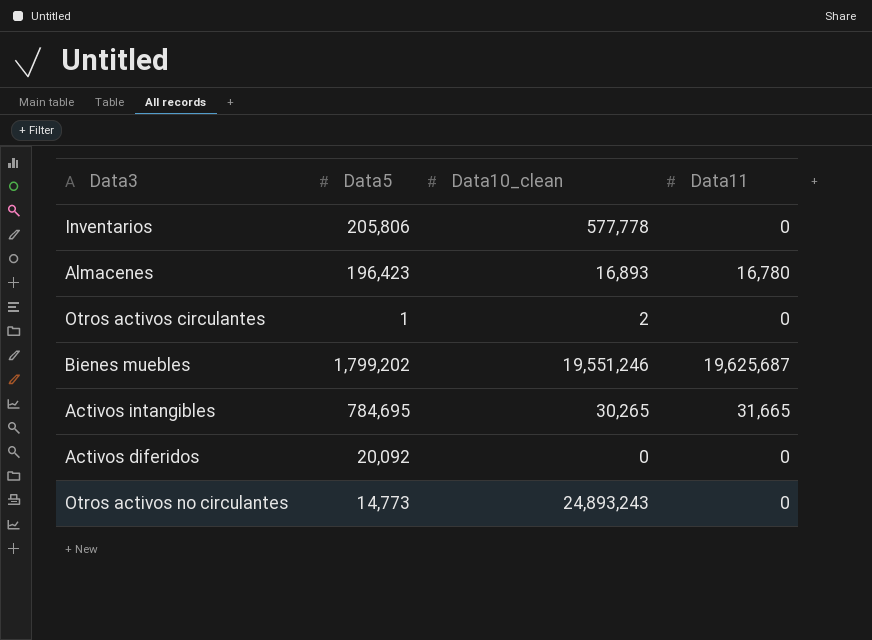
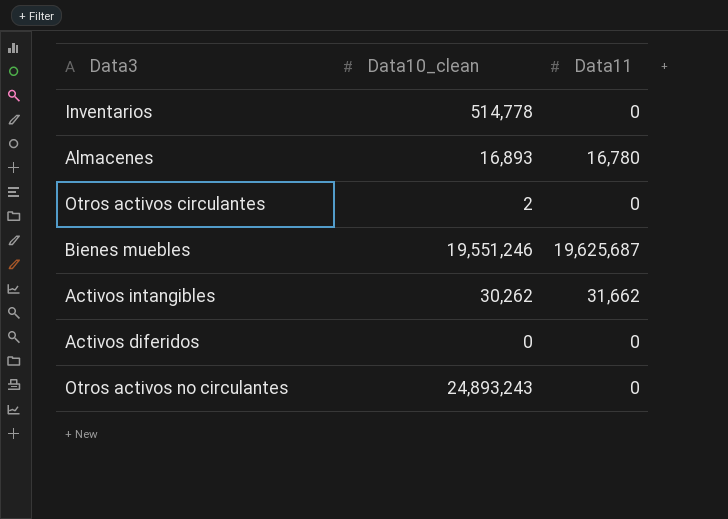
column Data5 | position: 2 -> none
Inventarios | Data10_clean: 577,778 -> 514,778
Activos intangibles | Data10_clean: 30,265 -> 30,262
Activos intangibles | Data11: 31,665 -> 31,662

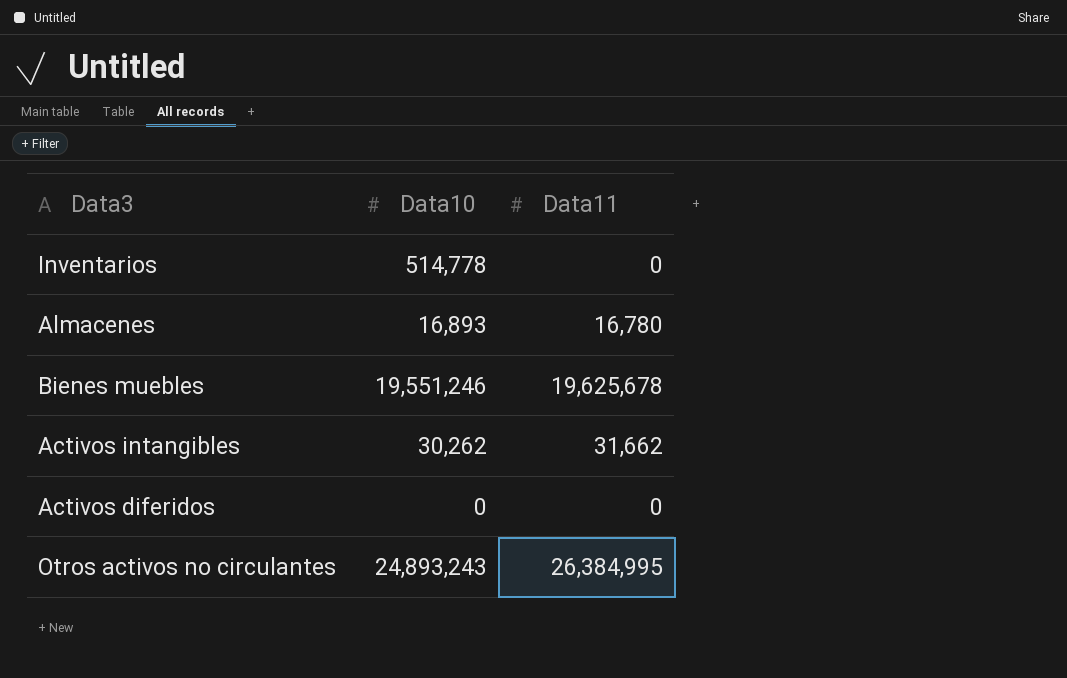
column name: Data10_clean -> Data10
row Otros activos circulantes: 2 | 0 -> none
Bienes muebles | Data11: 19,625,687 -> 19,625,678
Otros activos no circulantes | Data11: 0 -> 26,384,995

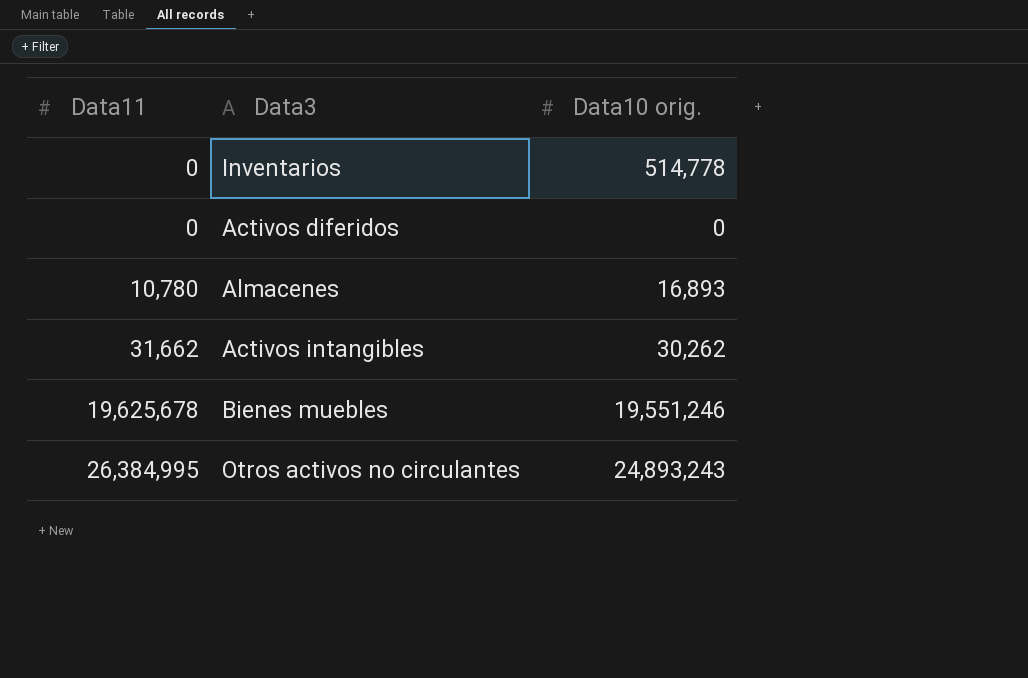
row order: none -> Data11 ascending
column Data11 | position: 3 -> 1
column name: Data10 -> Data10 orig.
Almacenes | Data11: 16,780 -> 10,780

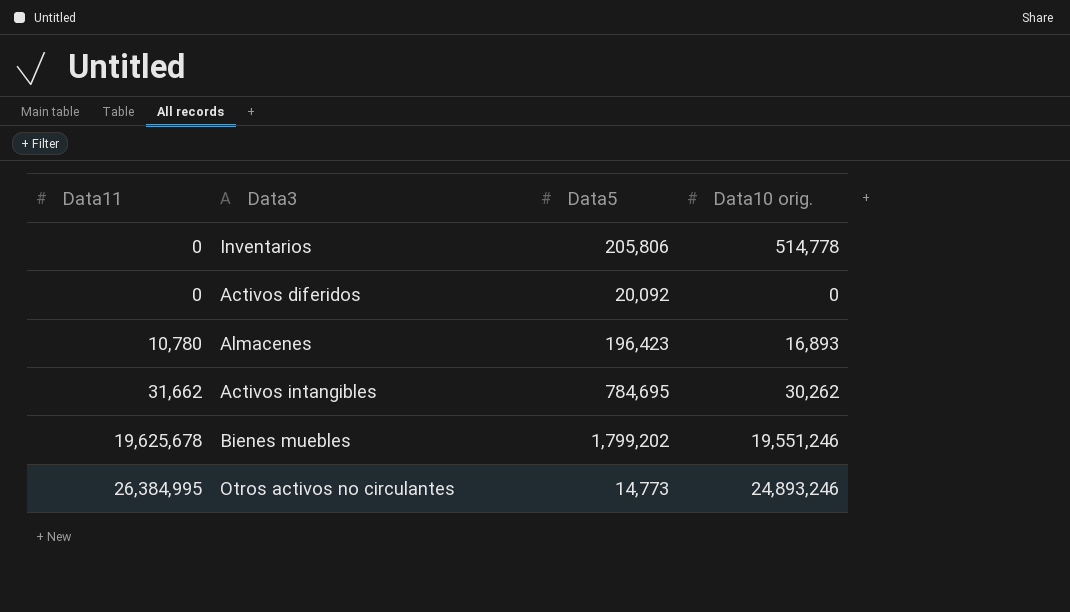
column Data5 | position: none -> 3
Otros activos no circulantes | Data10 orig.: 24,893,243 -> 24,893,246

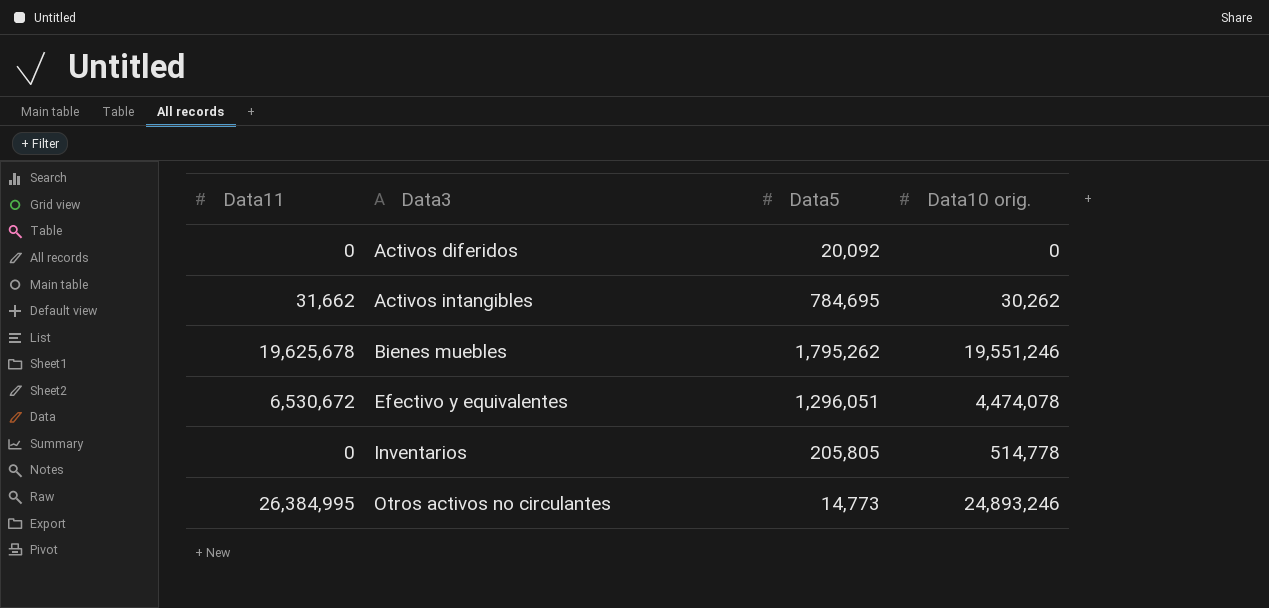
row order: Data11 ascending -> Data3 ascending
row Almacenes: 10,780 | 196,423 | 16,893 -> none
Bienes muebles | Data5: 1,799,202 -> 1,795,262
row Efectivo y equivalentes: none -> 6,530,672 | 1,296,051 | 4,474,078
Inventarios | Data5: 205,806 -> 205,805

